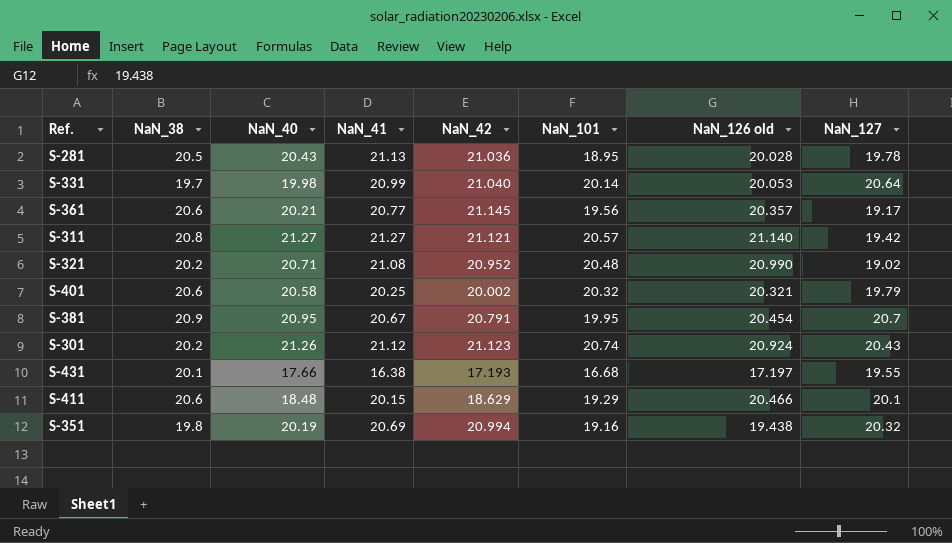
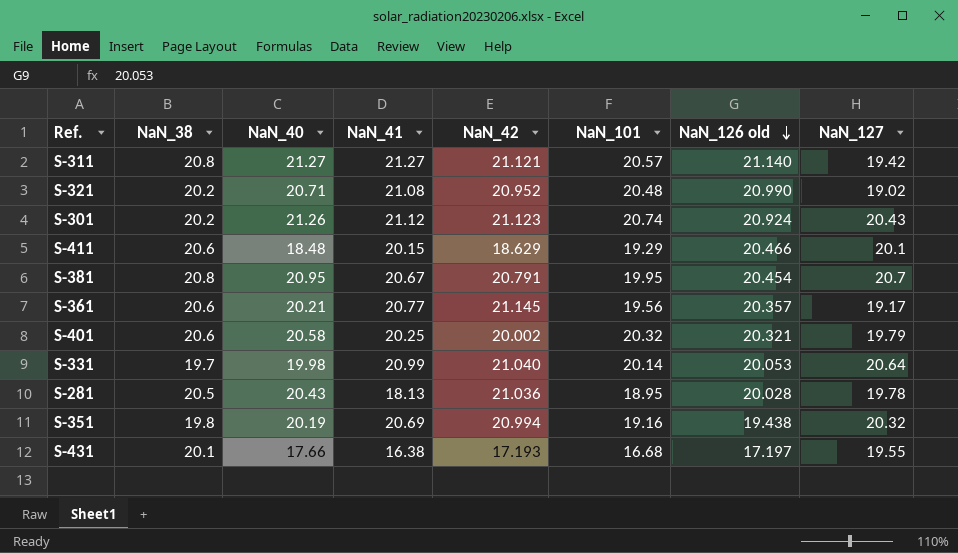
row order: none -> NaN_126 old descending
S-381 | NaN_38: 20.9 -> 20.8
S-281 | NaN_41: 21.13 -> 18.13

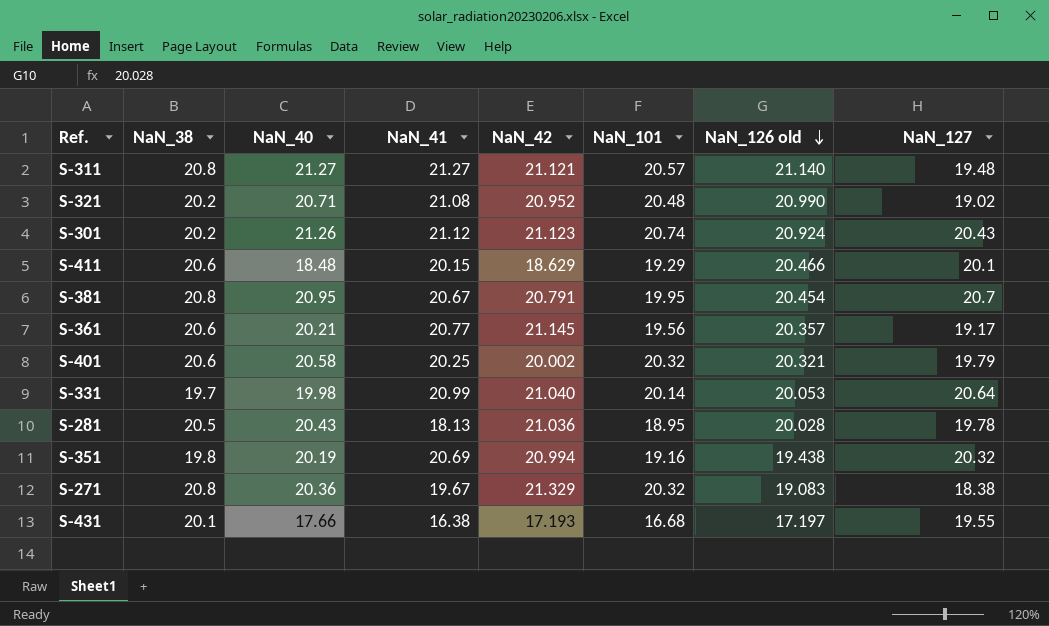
S-311 | NaN_127: 19.42 -> 19.48
row S-271: none -> 20.8 | 20.36 | 19.67 | 21.329 | 20.32 | 19.083 | 18.38

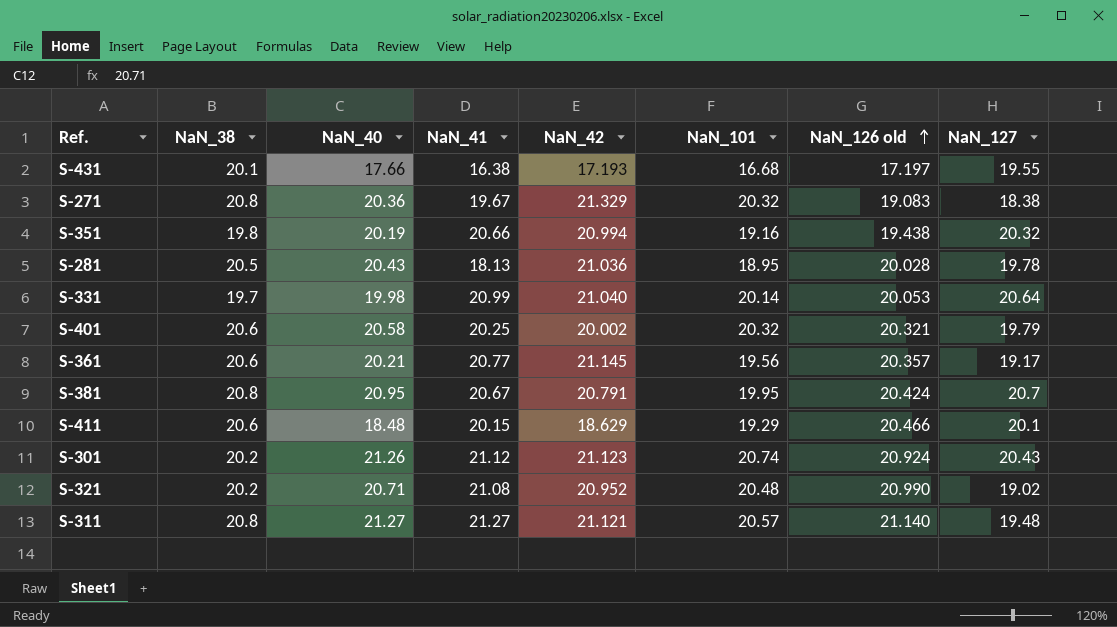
row order: NaN_126 old descending -> NaN_126 old ascending
S-351 | NaN_41: 20.69 -> 20.66
S-381 | NaN_126 old: 20.454 -> 20.424

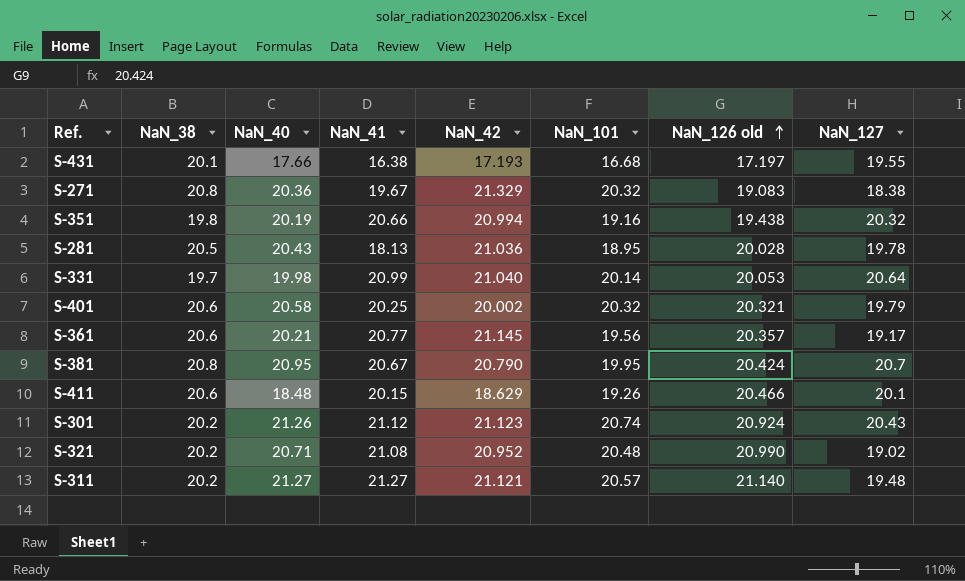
S-381 | NaN_42: 20.791 -> 20.790
S-411 | NaN_101: 19.29 -> 19.26
S-311 | NaN_38: 20.8 -> 20.2

